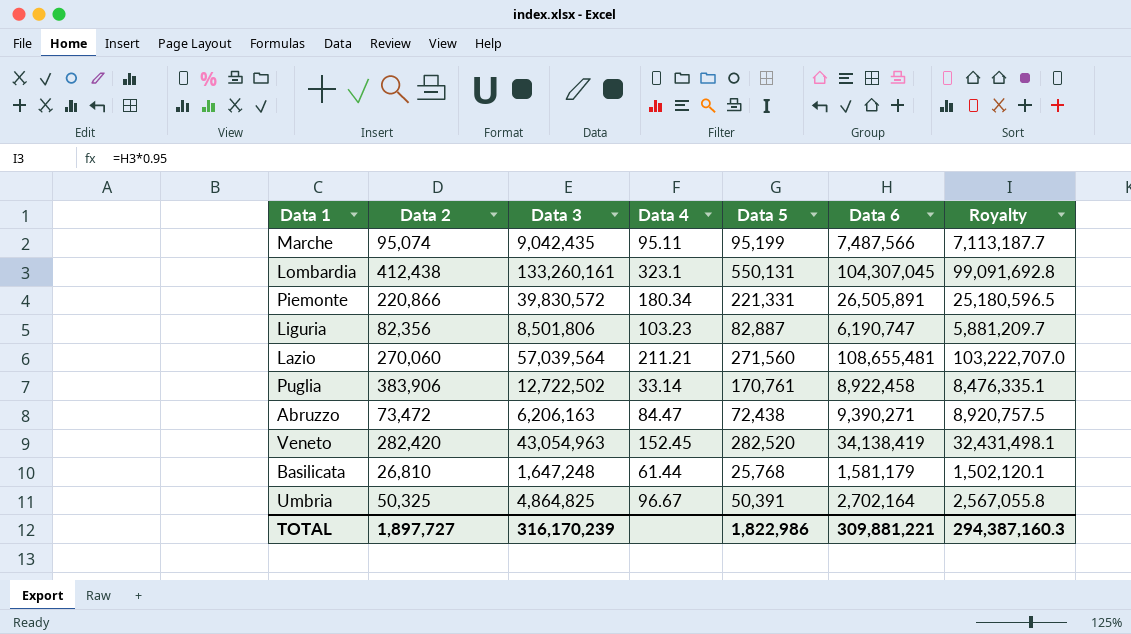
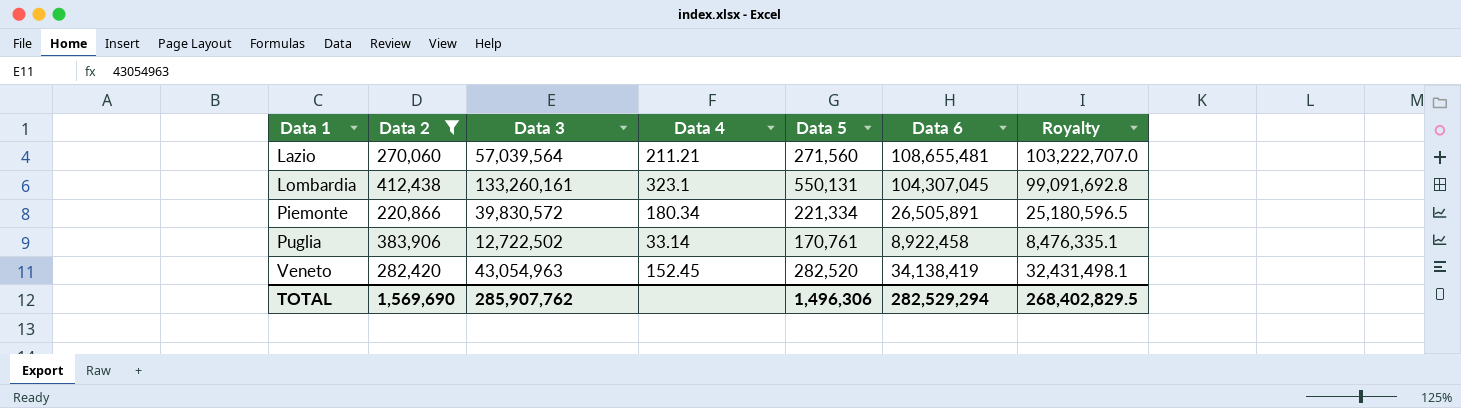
filter: none -> Data 2 >= 220,866
row order: none -> Data 1 ascending
Piemonte | Data 5: 221,331 -> 221,334
TOTAL | Data 2: 1,897,727 -> 1,569,690
TOTAL | Data 3: 316,170,239 -> 285,907,762
TOTAL | Data 5: 1,822,986 -> 1,496,306
TOTAL | Data 6: 309,881,221 -> 282,529,294
TOTAL | Royalty: 294,387,160.3 -> 268,402,829.5

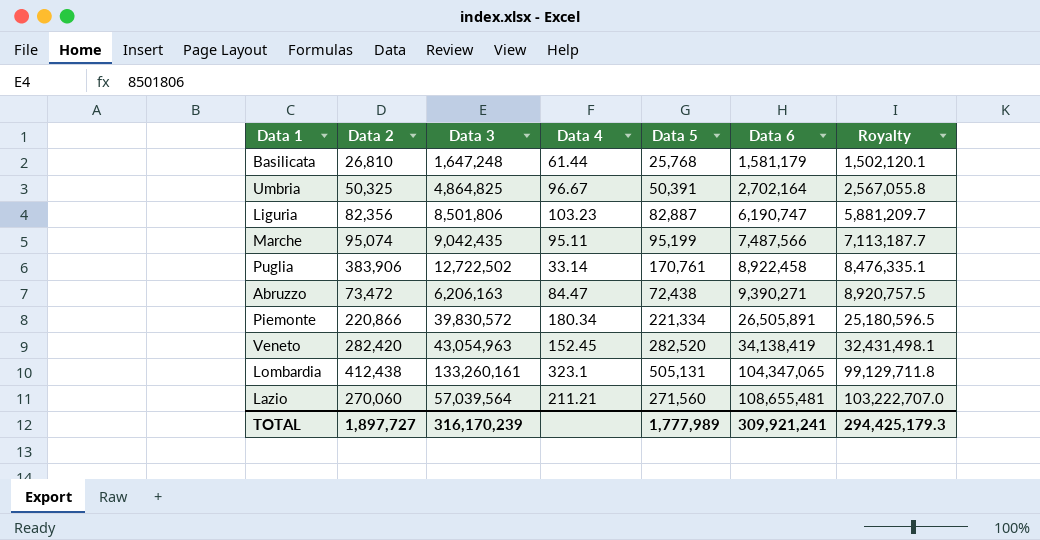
filter: Data 2 >= 220,866 -> none
row order: Data 1 ascending -> Data 6 ascending
Lombardia | Data 5: 550,131 -> 505,131
Lombardia | Data 6: 104,307,045 -> 104,347,065
Lombardia | Royalty: 99,091,692.8 -> 99,129,711.8
TOTAL | Data 2: 1,569,690 -> 1,897,727
TOTAL | Data 3: 285,907,762 -> 316,170,239
TOTAL | Data 5: 1,496,306 -> 1,777,989
TOTAL | Data 6: 282,529,294 -> 309,921,241
TOTAL | Royalty: 268,402,829.5 -> 294,425,179.3

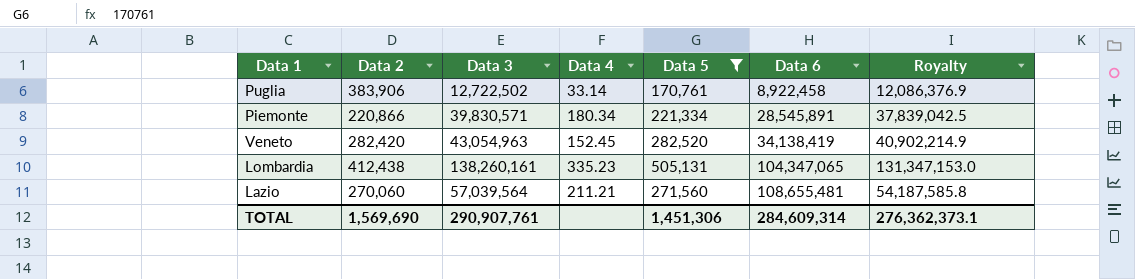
filter: none -> Data 5 >= 170,761
column Royalty | formula: [Data 6] * 0.95 -> [Data 3] * 0.95
Piemonte | Data 3: 39,830,572 -> 39,830,571
Piemonte | Data 6: 26,505,891 -> 28,545,891
Lombardia | Data 3: 133,260,161 -> 138,260,161
Lombardia | Data 4: 323.1 -> 335.23
TOTAL | Data 2: 1,897,727 -> 1,569,690
TOTAL | Data 3: 316,170,239 -> 290,907,761
TOTAL | Data 5: 1,777,989 -> 1,451,306
TOTAL | Data 6: 309,921,241 -> 284,609,314
TOTAL | Royalty: 294,425,179.3 -> 276,362,373.1

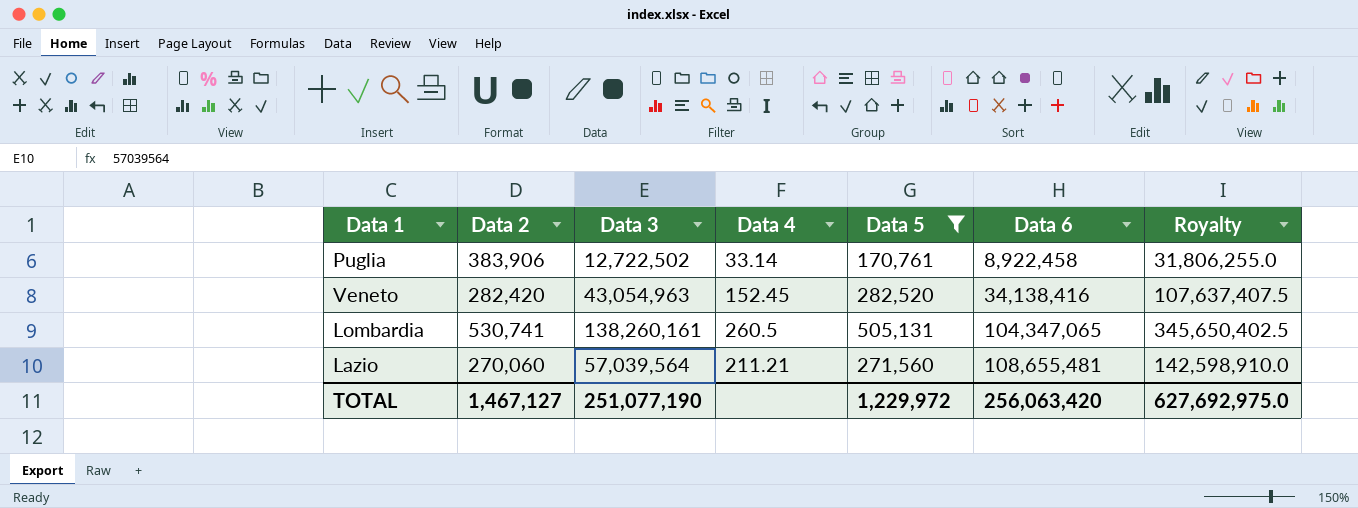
column Royalty | formula: [Data 3] * 0.95 -> [Data 3] * 2.5
row Piemonte: 220,866 | 39,830,571 | 180.34 | 221,334 | 28,545,891 | 37,839,042.5 -> none
Veneto | Data 6: 34,138,419 -> 34,138,416
Lombardia | Data 2: 412,438 -> 530,741
Lombardia | Data 4: 335.23 -> 260.5
TOTAL | Data 2: 1,569,690 -> 1,467,127
TOTAL | Data 3: 290,907,761 -> 251,077,190
TOTAL | Data 5: 1,451,306 -> 1,229,972
TOTAL | Data 6: 284,609,314 -> 256,063,420
TOTAL | Royalty: 276,362,373.1 -> 627,692,975.0

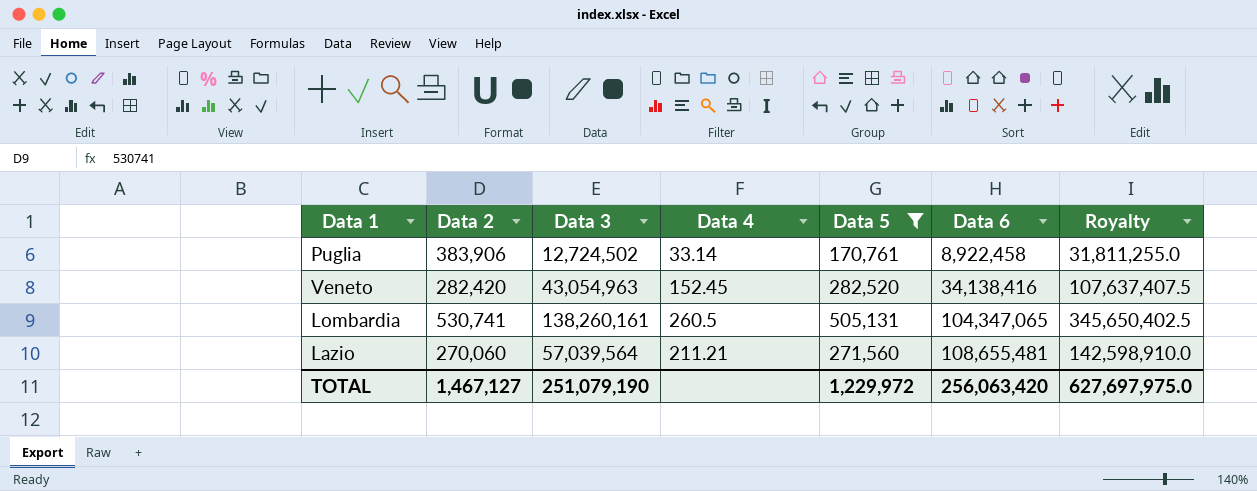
Puglia | Data 3: 12,722,502 -> 12,724,502
Puglia | Royalty: 31,806,255.0 -> 31,811,255.0
TOTAL | Data 3: 251,077,190 -> 251,079,190
TOTAL | Royalty: 627,692,975.0 -> 627,697,975.0

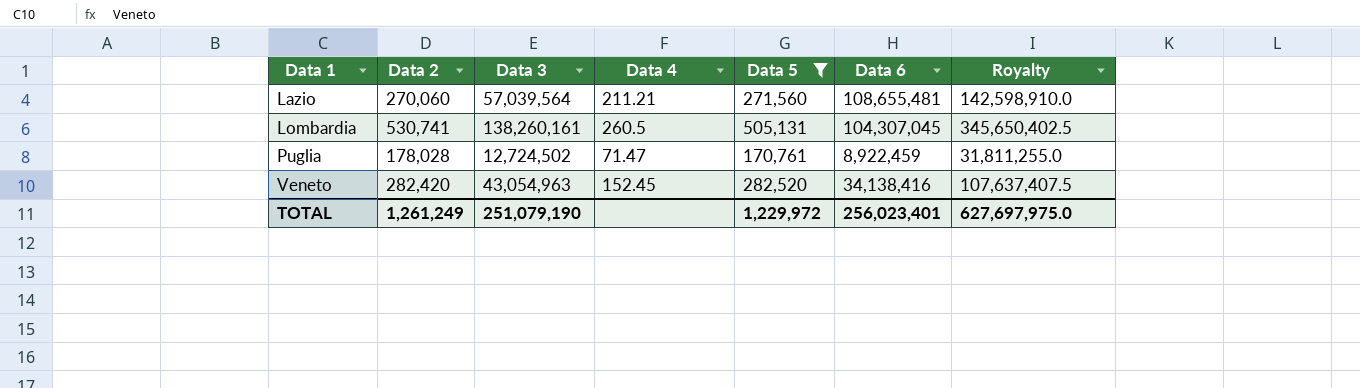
row order: Data 6 ascending -> Data 1 ascending
Lombardia | Data 6: 104,347,065 -> 104,307,045
Puglia | Data 2: 383,906 -> 178,028
Puglia | Data 4: 33.14 -> 71.47
Puglia | Data 6: 8,922,458 -> 8,922,459
TOTAL | Data 2: 1,467,127 -> 1,261,249
TOTAL | Data 6: 256,063,420 -> 256,023,401

